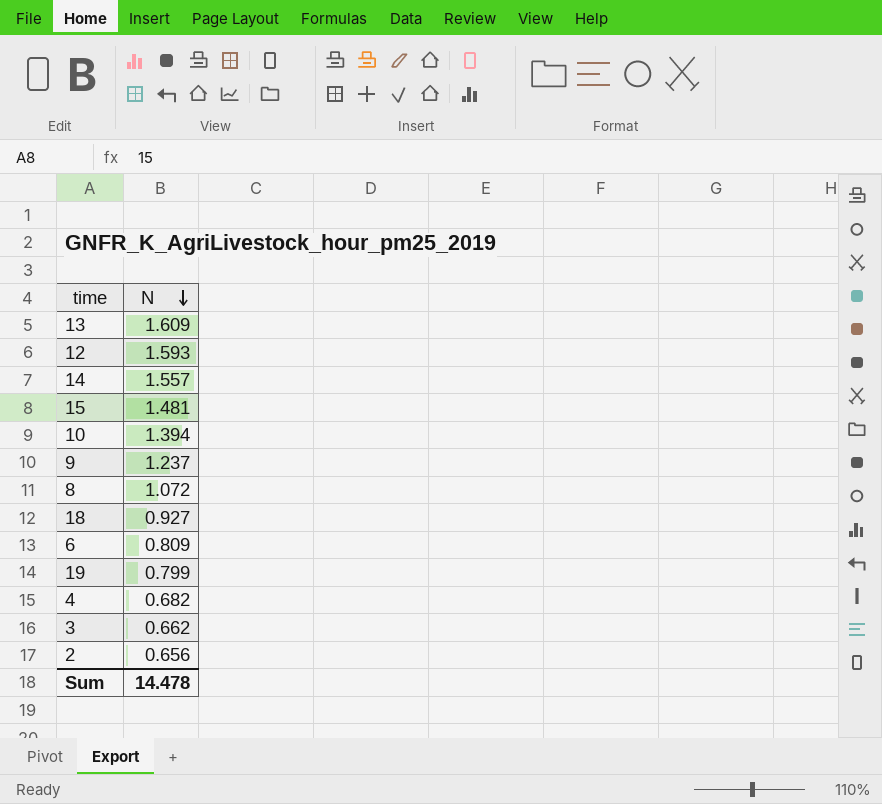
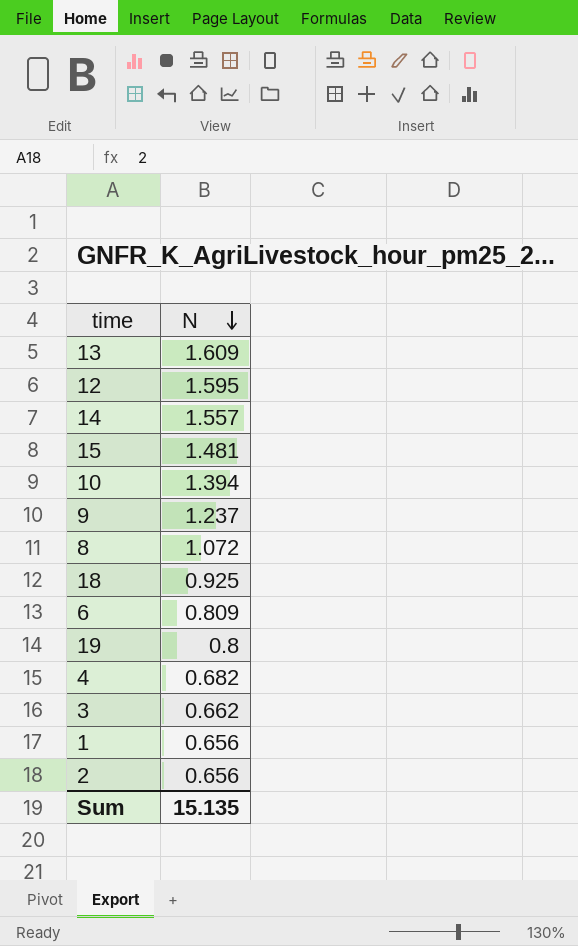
12 | N: 1.593 -> 1.595
18 | N: 0.927 -> 0.925
19 | N: 0.799 -> 0.8
row 1: none -> 0.656
Sum | N: 14.478 -> 15.135

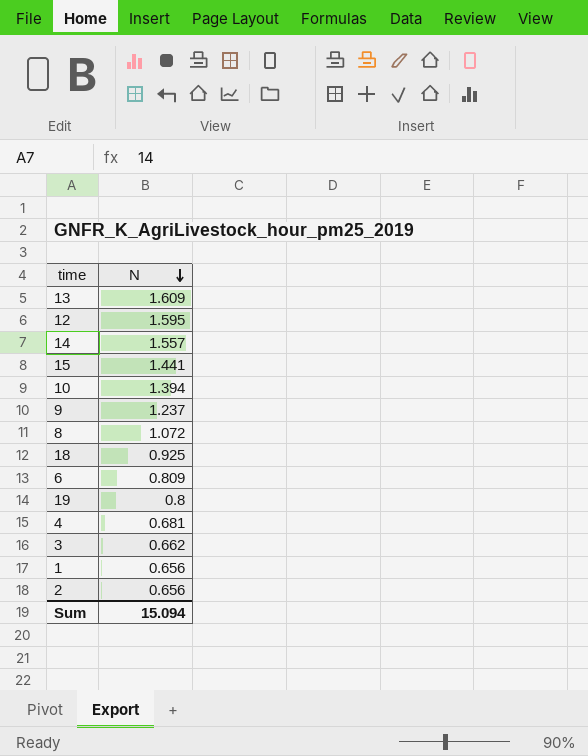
15 | N: 1.481 -> 1.441
4 | N: 0.682 -> 0.681
Sum | N: 15.135 -> 15.094

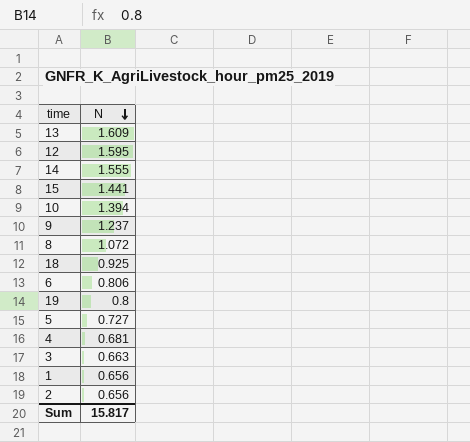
14 | N: 1.557 -> 1.555
6 | N: 0.809 -> 0.806
row 5: none -> 0.727
3 | N: 0.662 -> 0.663
Sum | N: 15.094 -> 15.817

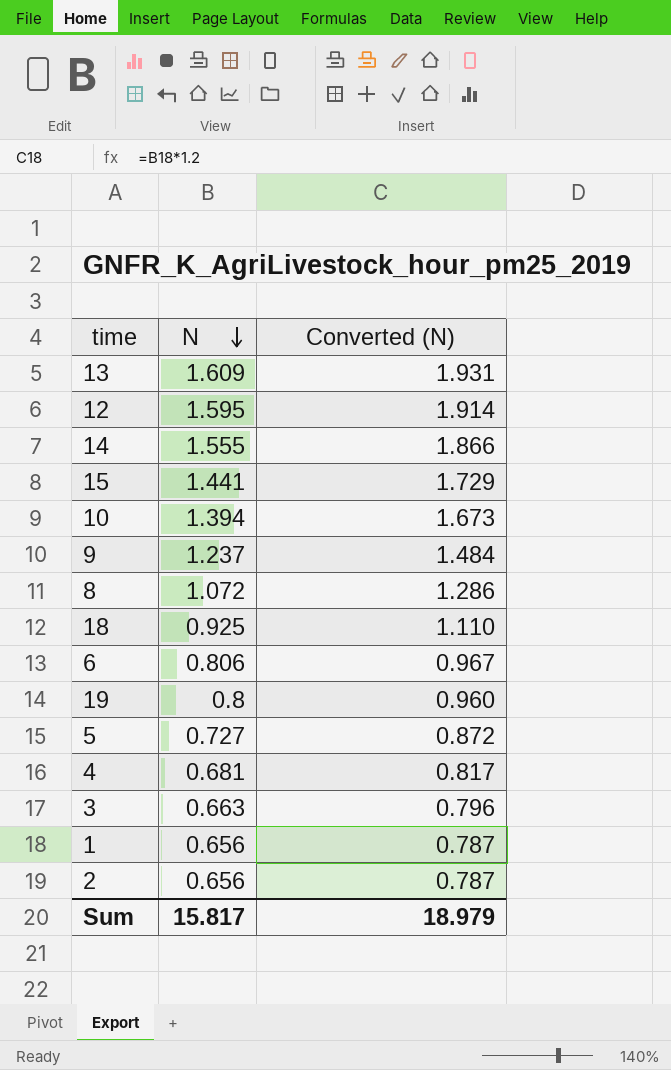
column Converted (N) | formula: none -> [N] * 1.2

